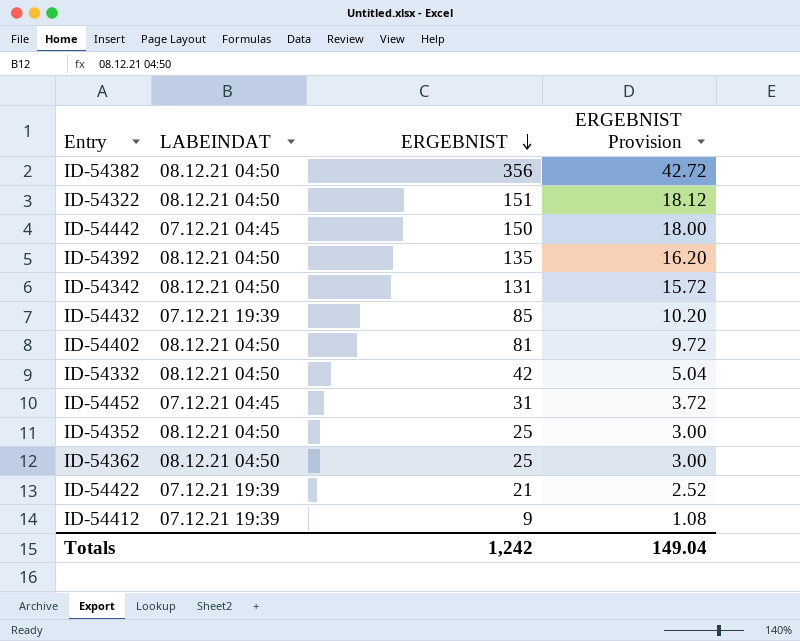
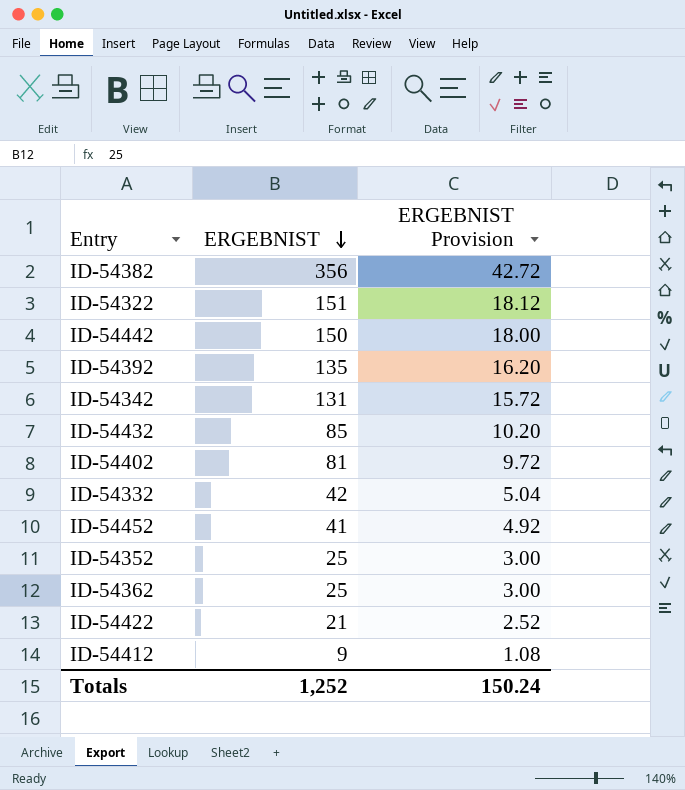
column LABEINDAT | position: 2 -> none
ID-54452 | ERGEBNIST: 31 -> 41
ID-54452 | ERGEBNIST Provision: 3.72 -> 4.92
Totals | ERGEBNIST: 1,242 -> 1,252
Totals | ERGEBNIST Provision: 149.04 -> 150.24

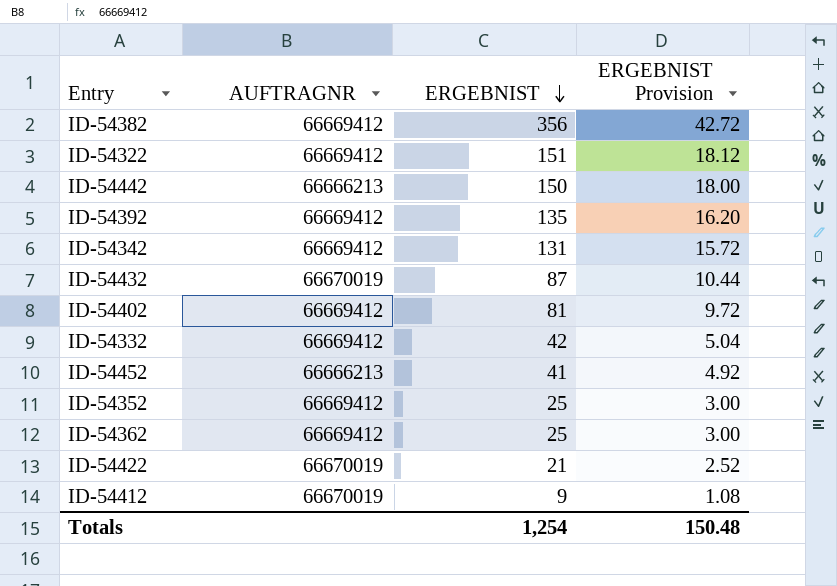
column AUFTRAGNR | position: none -> 2
ID-54432 | ERGEBNIST: 85 -> 87
ID-54432 | ERGEBNIST Provision: 10.20 -> 10.44
Totals | ERGEBNIST: 1,252 -> 1,254
Totals | ERGEBNIST Provision: 150.24 -> 150.48

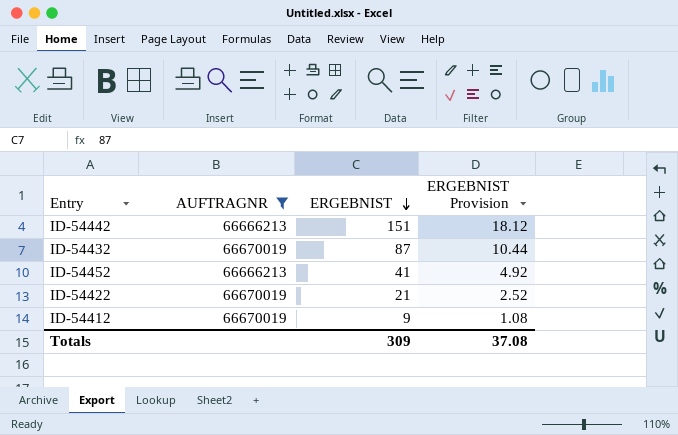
filter: none -> AUFTRAGNR != 66669412
ID-54442 | ERGEBNIST: 150 -> 151
ID-54442 | ERGEBNIST Provision: 18.00 -> 18.12
Totals | ERGEBNIST: 1,254 -> 309
Totals | ERGEBNIST Provision: 150.48 -> 37.08

